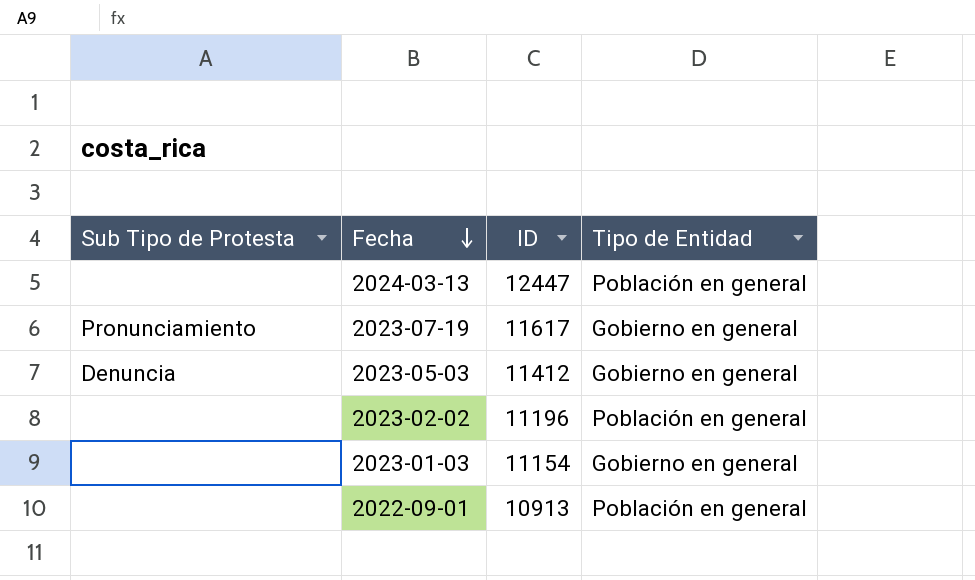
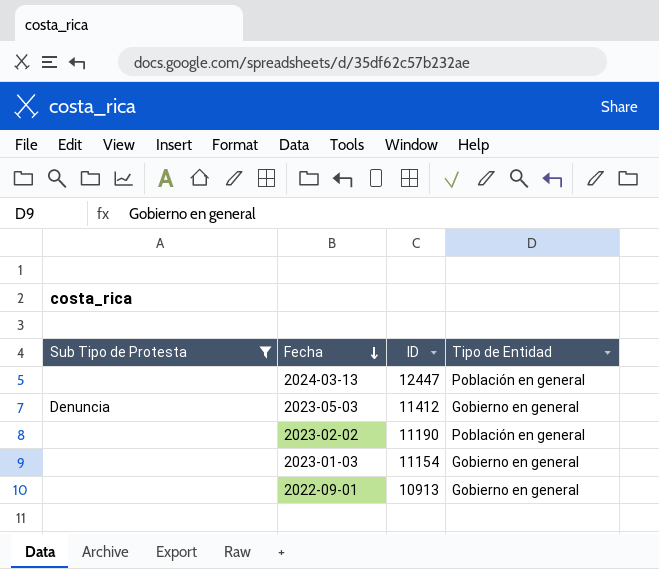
filter: none -> Sub Tipo de Protesta != Pronunciamiento
2023-02-02 | ID: 11196 -> 11190
2022-09-01 | Tipo de Entidad: Población en general -> Gobierno en general

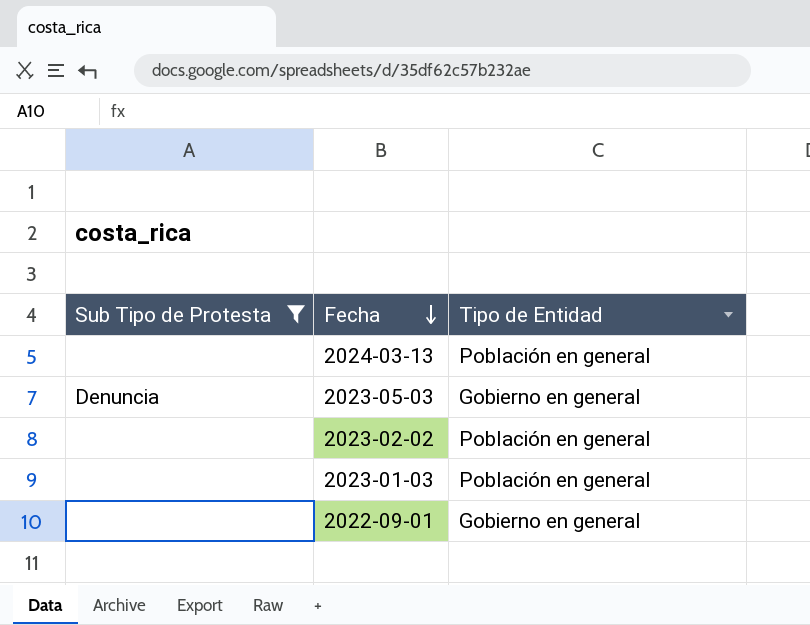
column ID | position: 3 -> none
2023-01-03 | Tipo de Entidad: Gobierno en general -> Población en general

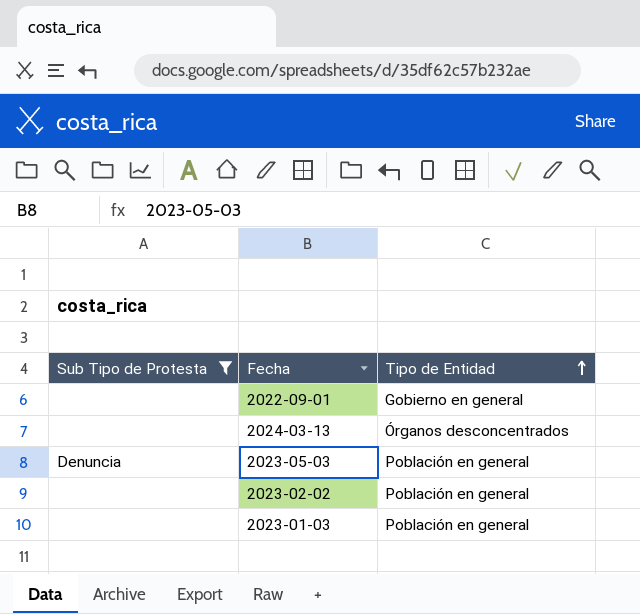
row order: Fecha descending -> Tipo de Entidad ascending
2024-03-13 | Tipo de Entidad: Población en general -> Órganos desconcentrados
2023-05-03 | Tipo de Entidad: Gobierno en general -> Población en general

